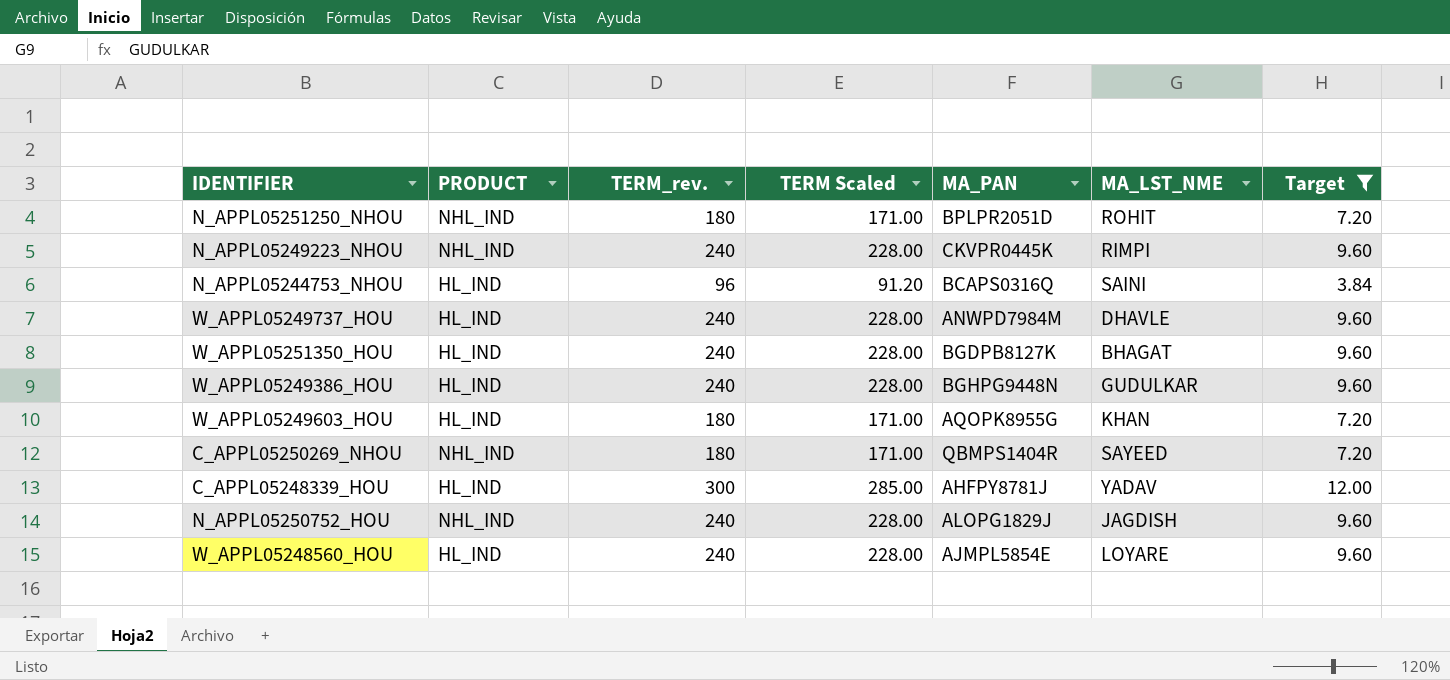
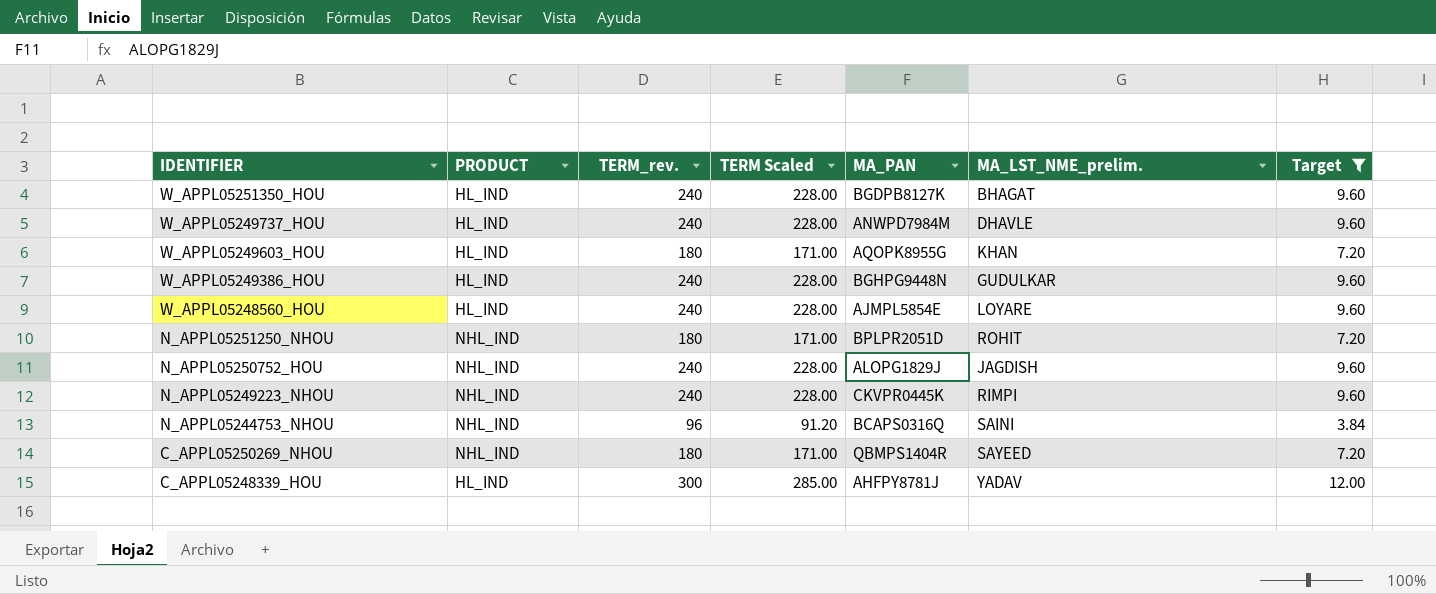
row order: none -> IDENTIFIER descending
column name: MA_LST_NME -> MA_LST_NME_prelim.
N_APPL05244753_NHOU | PRODUCT: HL_IND -> NHL_IND

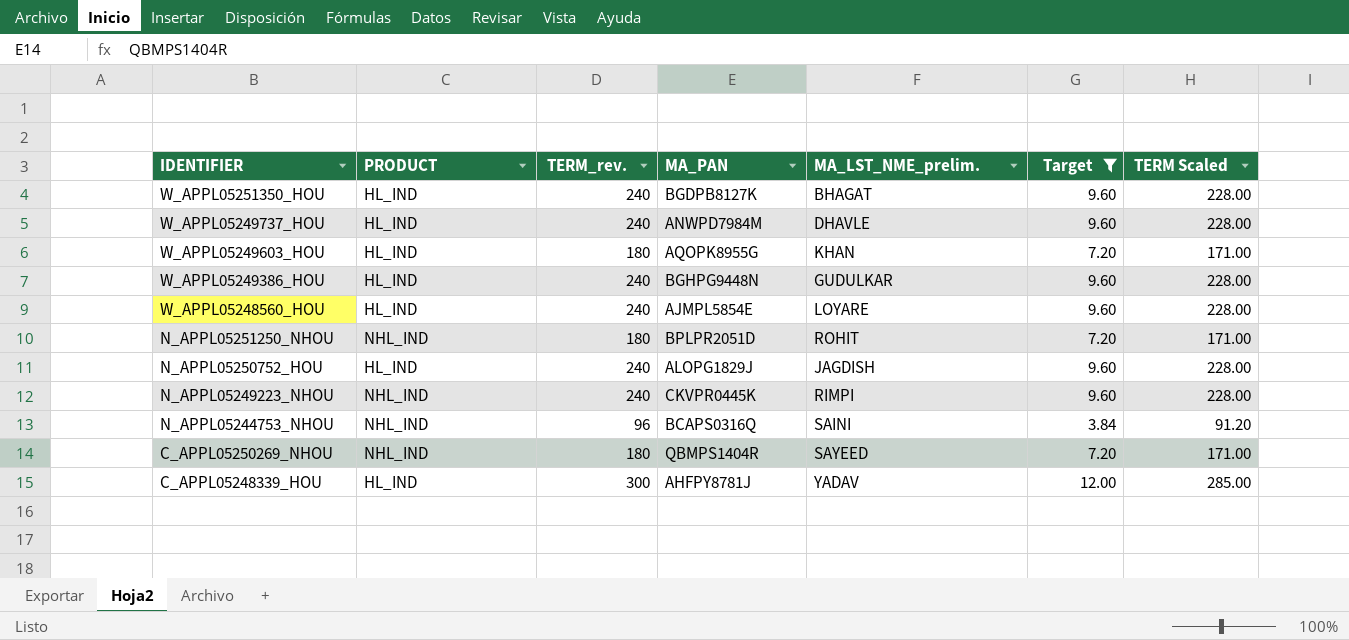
column TERM Scaled | position: 4 -> 7
N_APPL05250752_HOU | PRODUCT: NHL_IND -> HL_IND

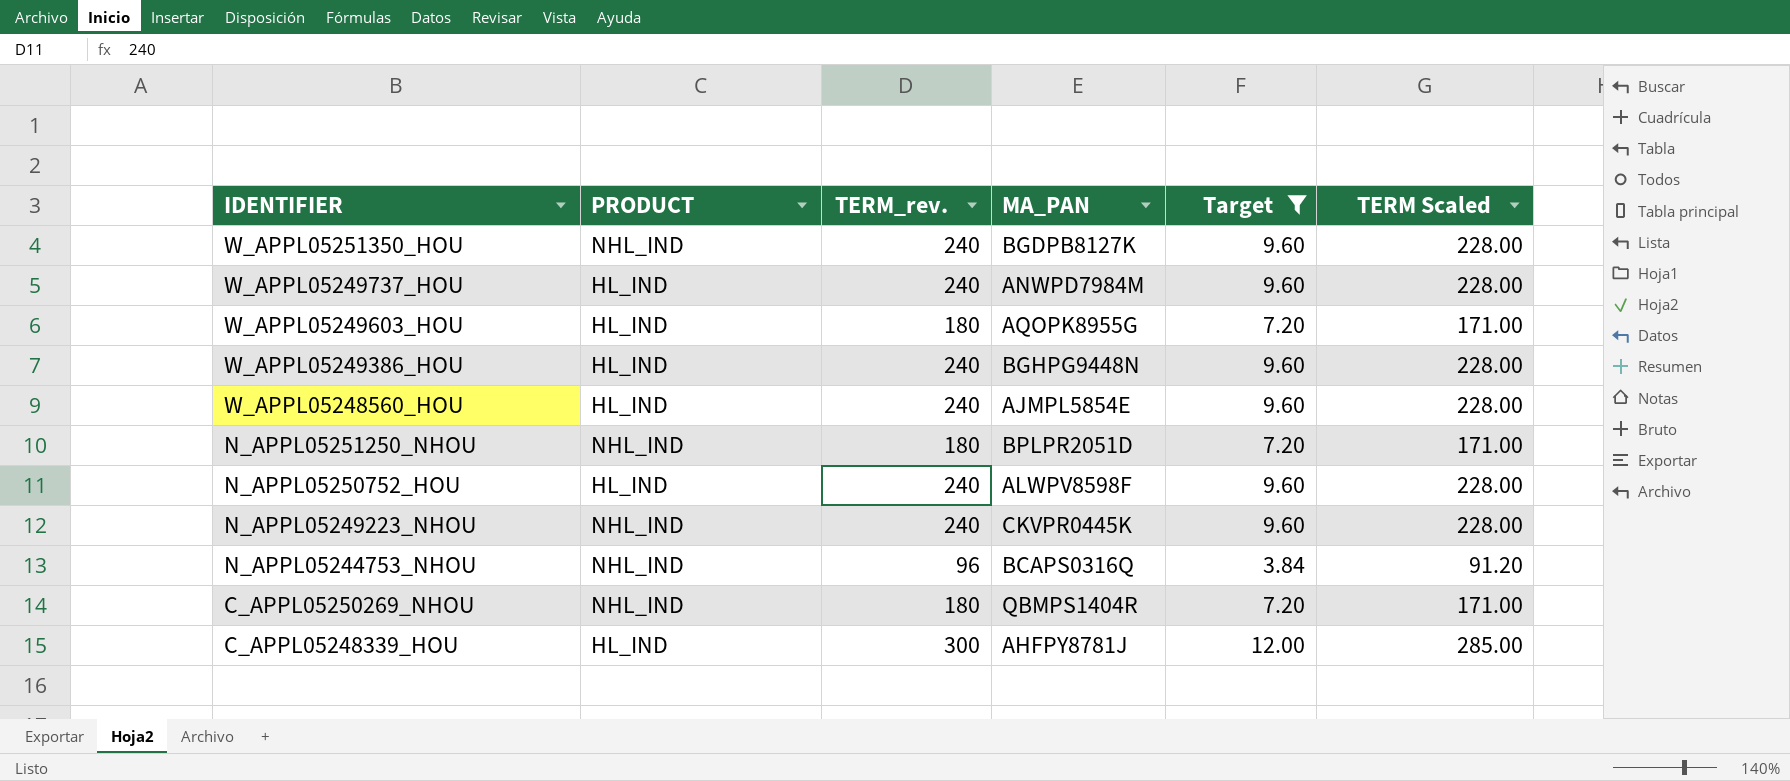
column MA_LST_NME_prelim. | position: 5 -> none
W_APPL05251350_HOU | PRODUCT: HL_IND -> NHL_IND
N_APPL05250752_HOU | MA_PAN: ALOPG1829J -> ALWPV8598F

